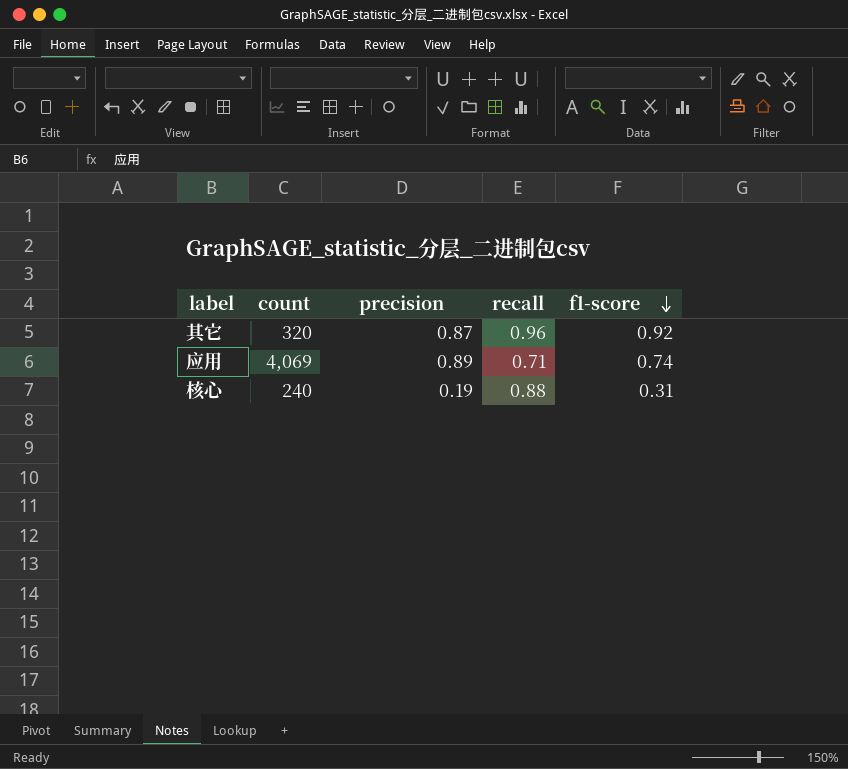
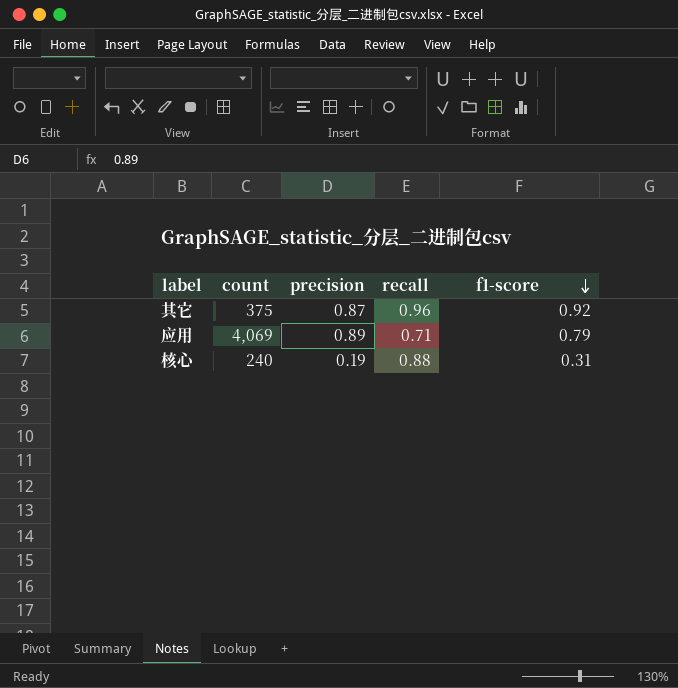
其它 | count: 320 -> 375
应用 | f1-score: 0.74 -> 0.79

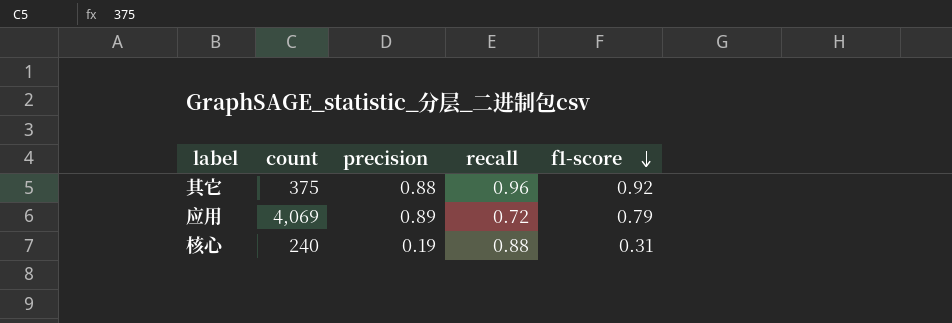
其它 | precision: 0.87 -> 0.88
应用 | recall: 0.71 -> 0.72

